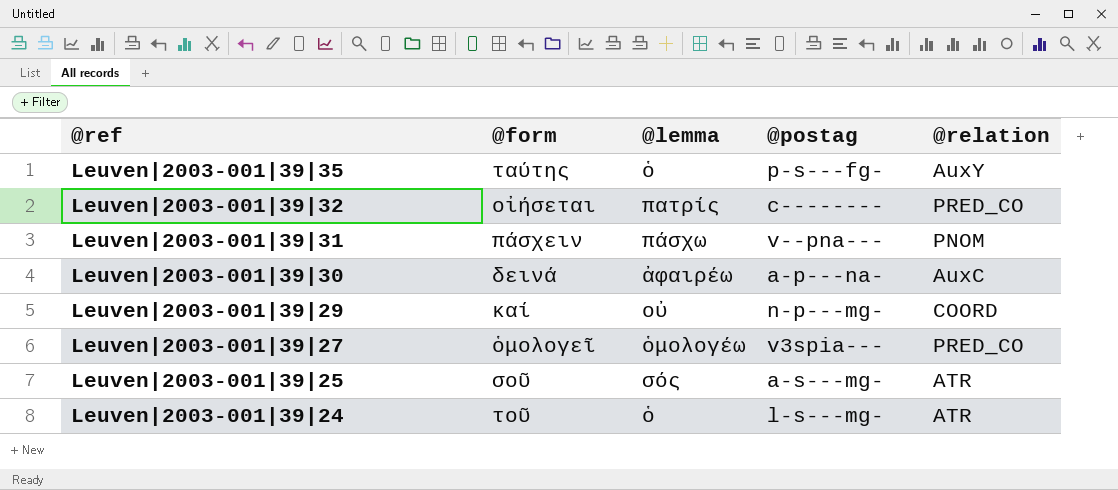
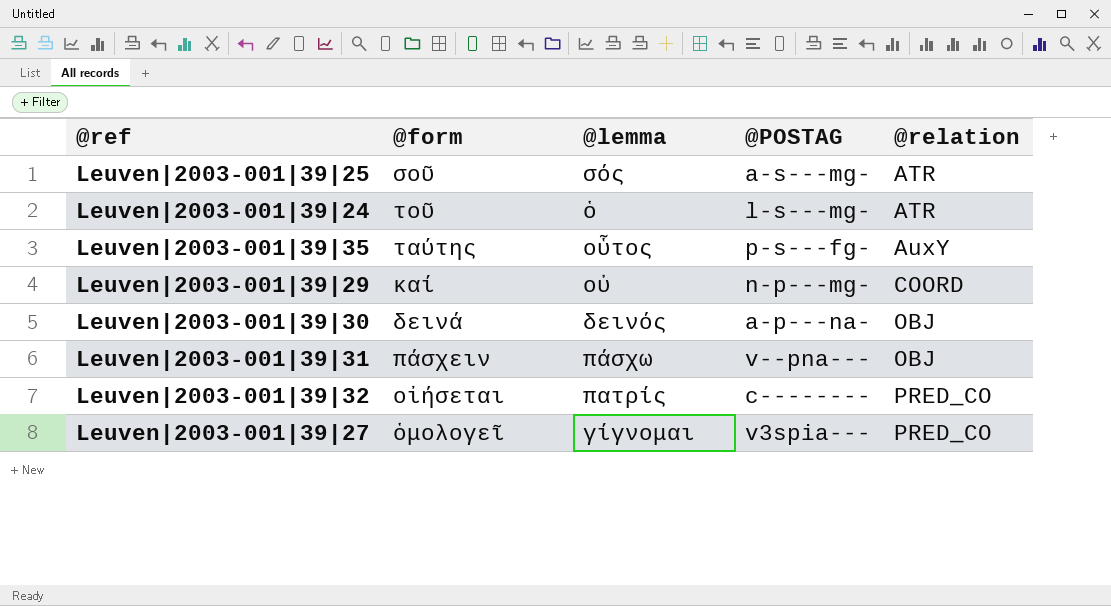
row order: @ref descending -> @relation ascending
column name: @postag -> @POSTAG
Leuven|2003-001|39|35 | @lemma: ὁ -> οὗτος
Leuven|2003-001|39|30 | @lemma: ἀφαιρέω -> δεινός
Leuven|2003-001|39|30 | @relation: AuxC -> OBJ
Leuven|2003-001|39|31 | @relation: PNOM -> OBJ
Leuven|2003-001|39|27 | @lemma: ὁμολογέω -> γίγνομαι

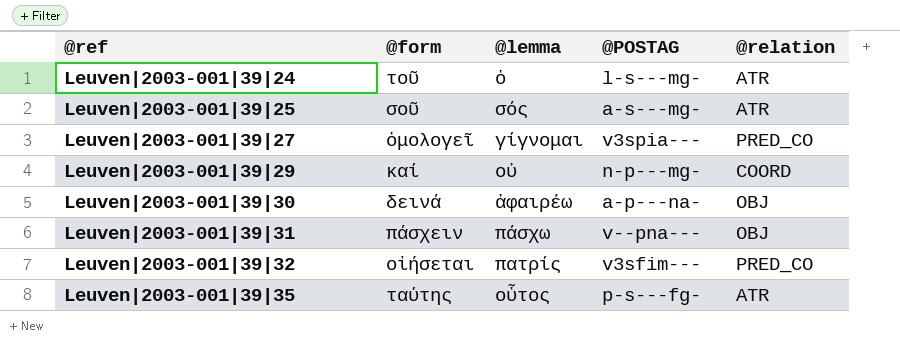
row order: @relation ascending -> @ref ascending
Leuven|2003-001|39|30 | @lemma: δεινός -> ἀφαιρέω
Leuven|2003-001|39|32 | @POSTAG: c-------- -> v3sfim---
Leuven|2003-001|39|35 | @relation: AuxY -> ATR

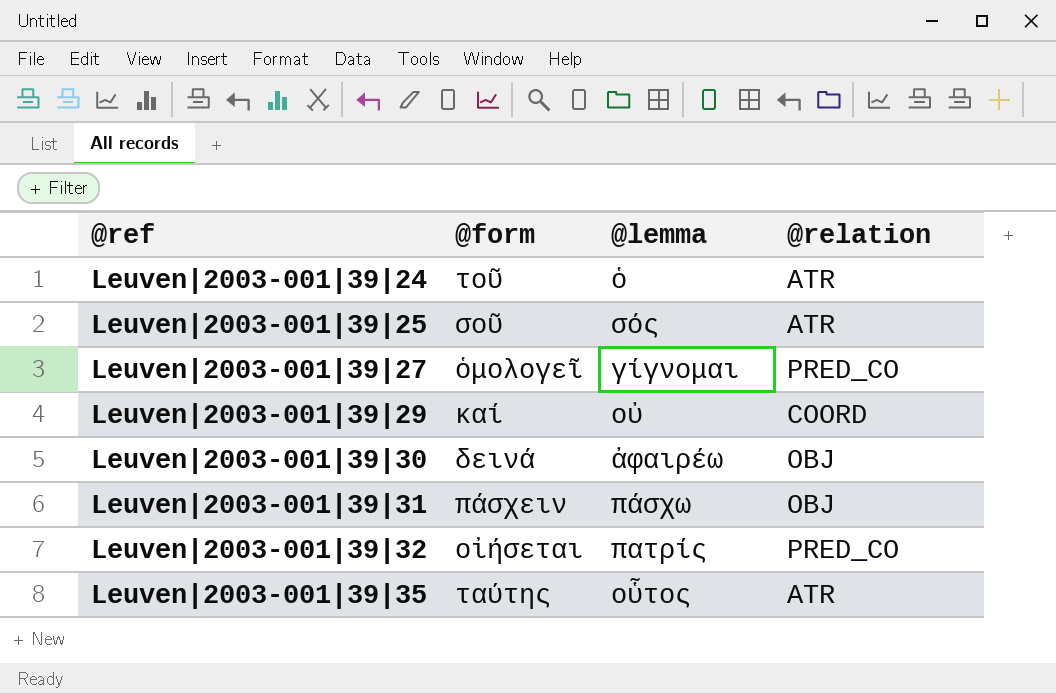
column @POSTAG | position: 4 -> none

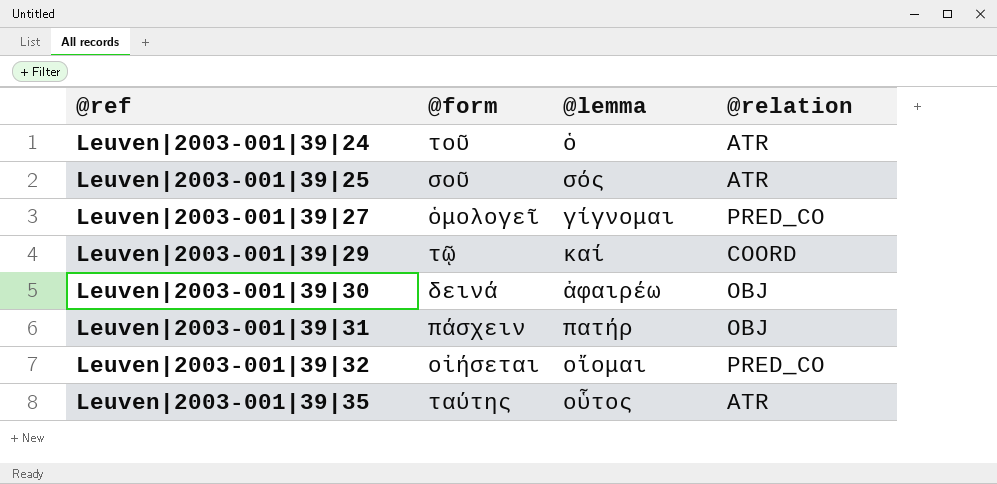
Leuven|2003-001|39|29 | @form: καί -> τῷ
Leuven|2003-001|39|29 | @lemma: οὐ -> καί
Leuven|2003-001|39|31 | @lemma: πάσχω -> πατήρ
Leuven|2003-001|39|32 | @lemma: πατρίς -> οἴομαι

